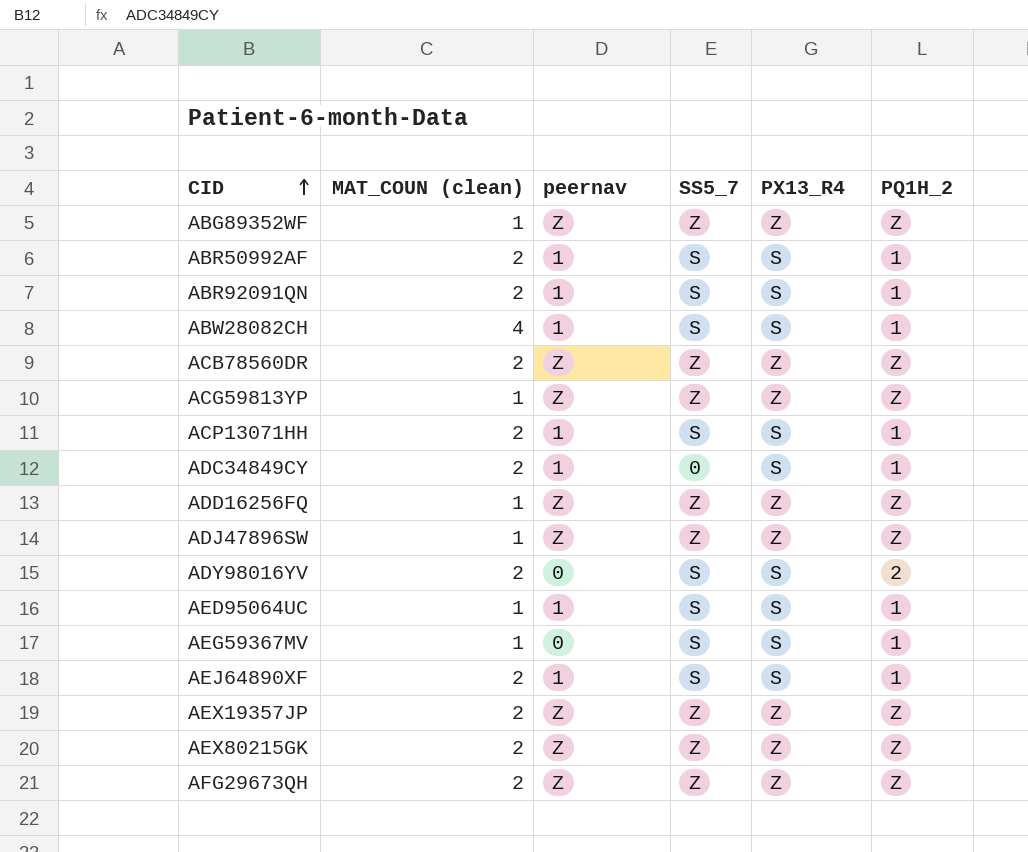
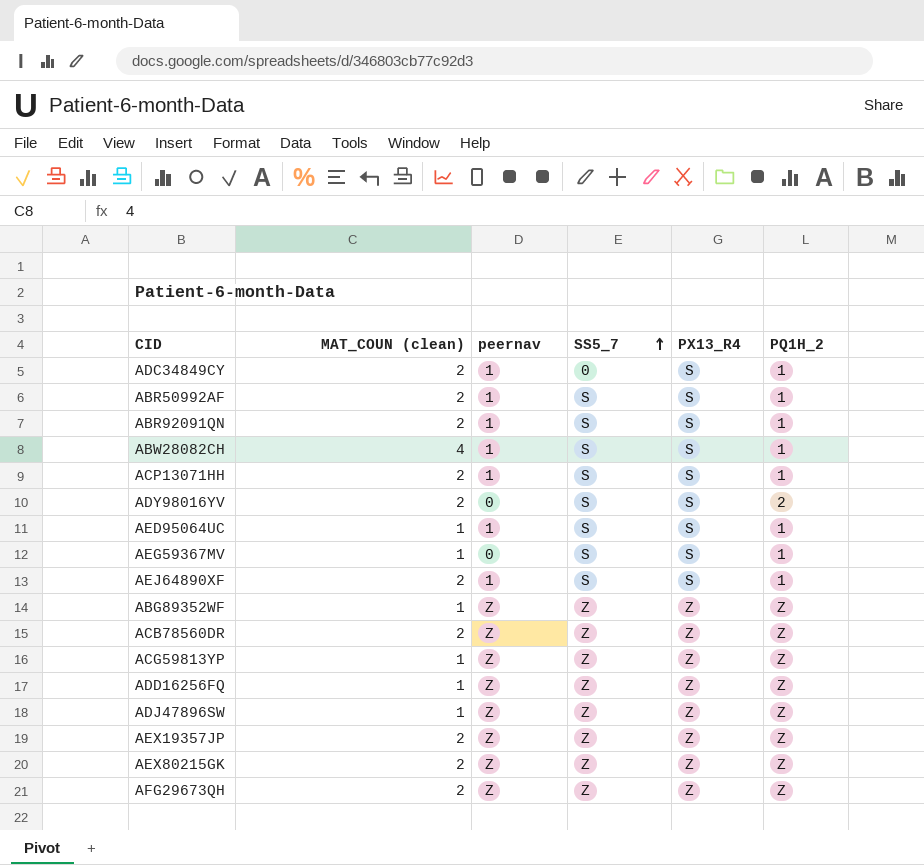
row order: CID ascending -> SS5_7 ascending

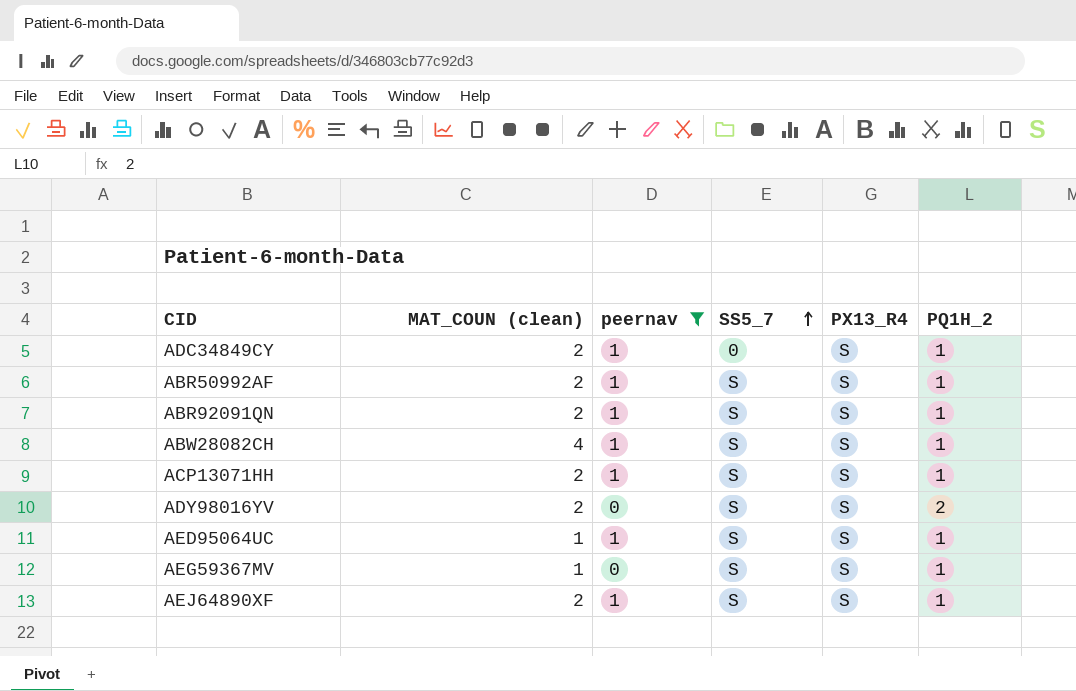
filter: none -> peernav != Z

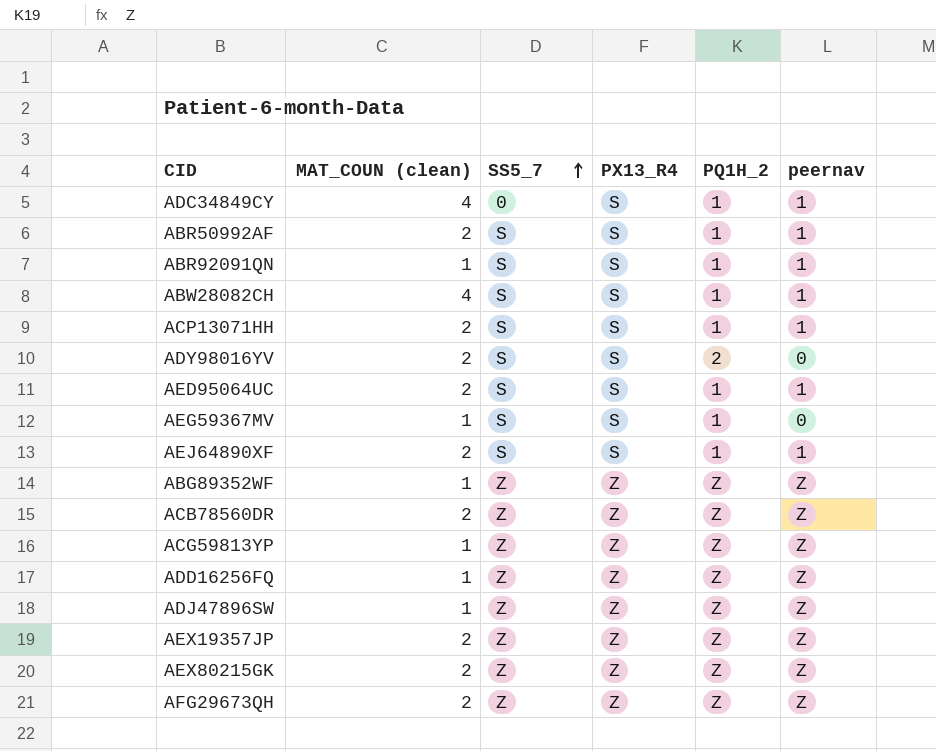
filter: peernav != Z -> none
column peernav | position: 3 -> 6
ADC34849CY | MAT_COUN (clean): 2 -> 4
ABR92091QN | MAT_COUN (clean): 2 -> 1
AED95064UC | MAT_COUN (clean): 1 -> 2

